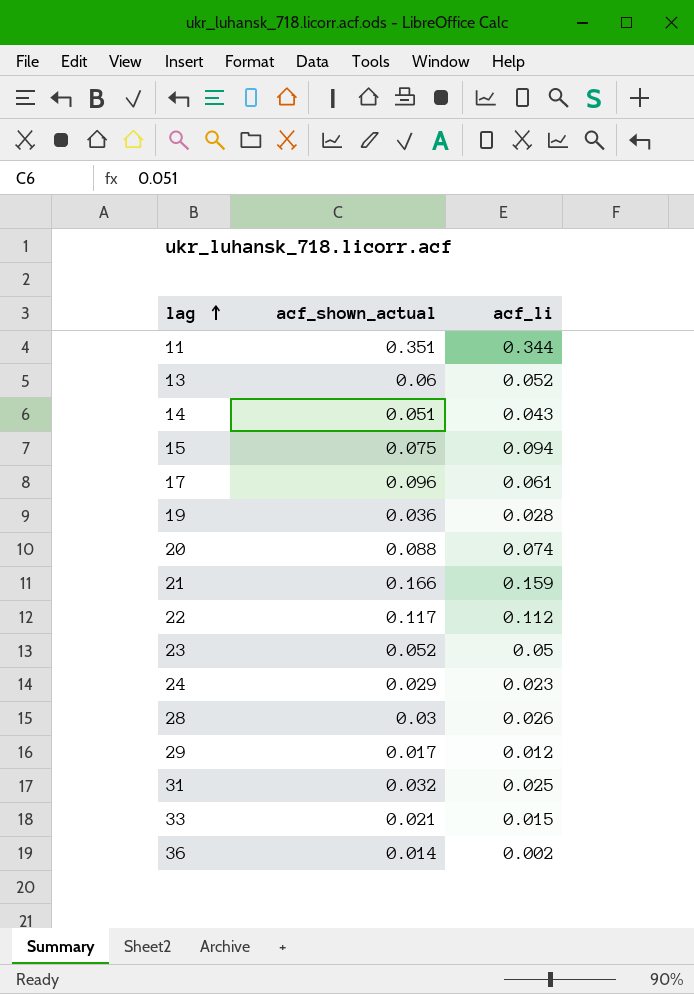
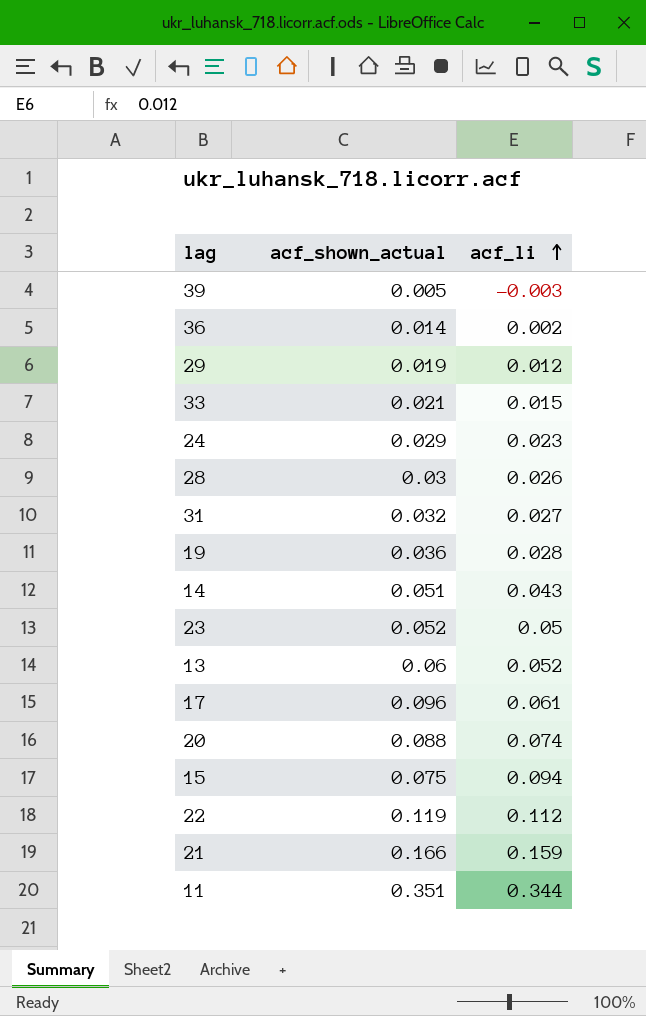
row order: lag ascending -> acf_li ascending
row 39: none -> 0.005 | -0.003
29 | acf_shown_actual: 0.017 -> 0.019
31 | acf_li: 0.025 -> 0.027
22 | acf_shown_actual: 0.117 -> 0.119

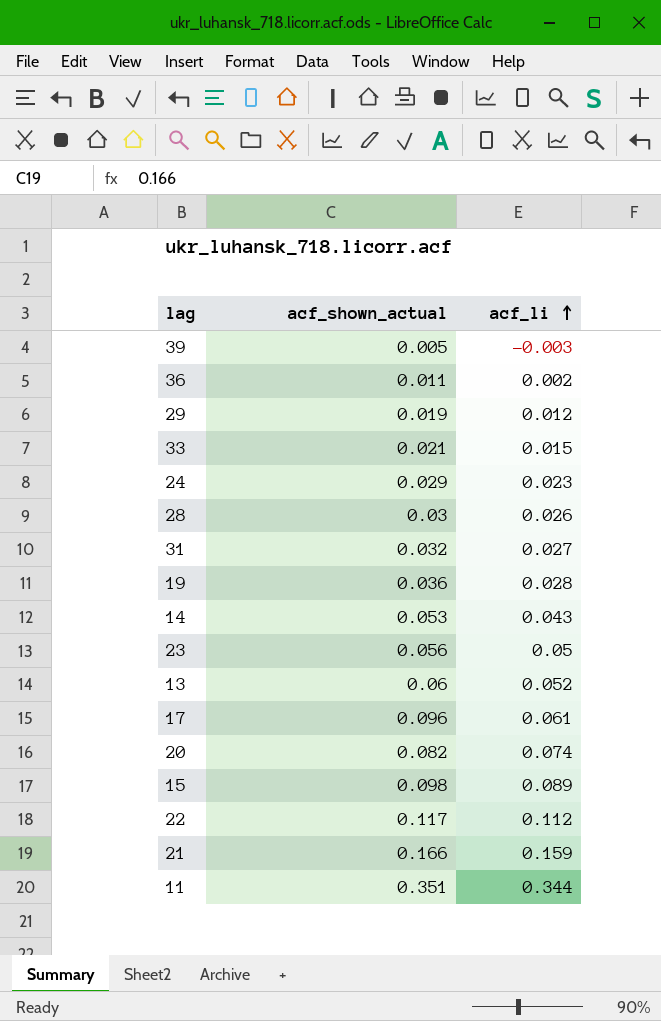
36 | acf_shown_actual: 0.014 -> 0.011
14 | acf_shown_actual: 0.051 -> 0.053
23 | acf_shown_actual: 0.052 -> 0.056
20 | acf_shown_actual: 0.088 -> 0.082
15 | acf_shown_actual: 0.075 -> 0.098
15 | acf_li: 0.094 -> 0.089
22 | acf_shown_actual: 0.119 -> 0.117

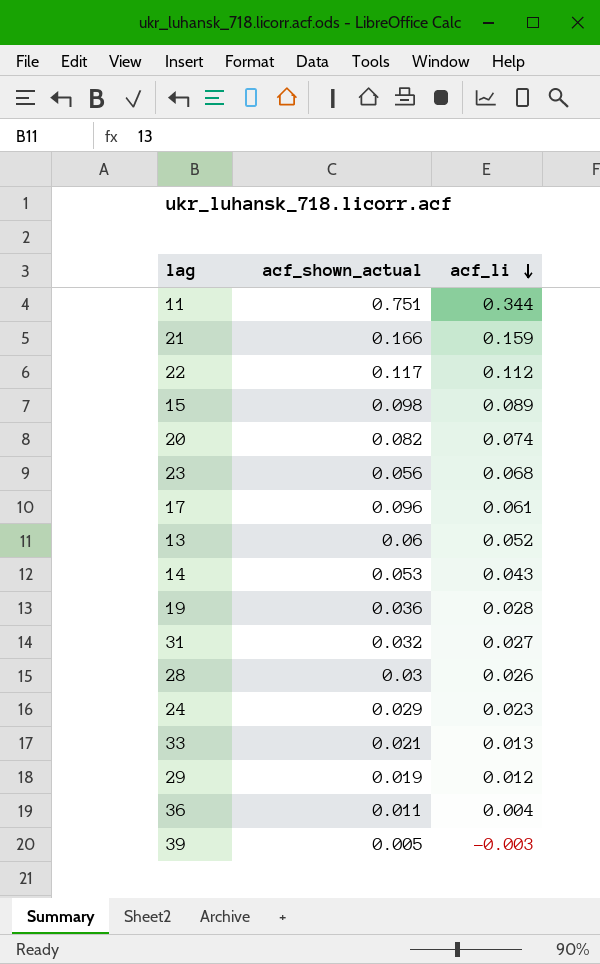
row order: acf_li ascending -> acf_li descending
11 | acf_shown_actual: 0.351 -> 0.751
23 | acf_li: 0.05 -> 0.068
33 | acf_li: 0.015 -> 0.013
36 | acf_li: 0.002 -> 0.004

